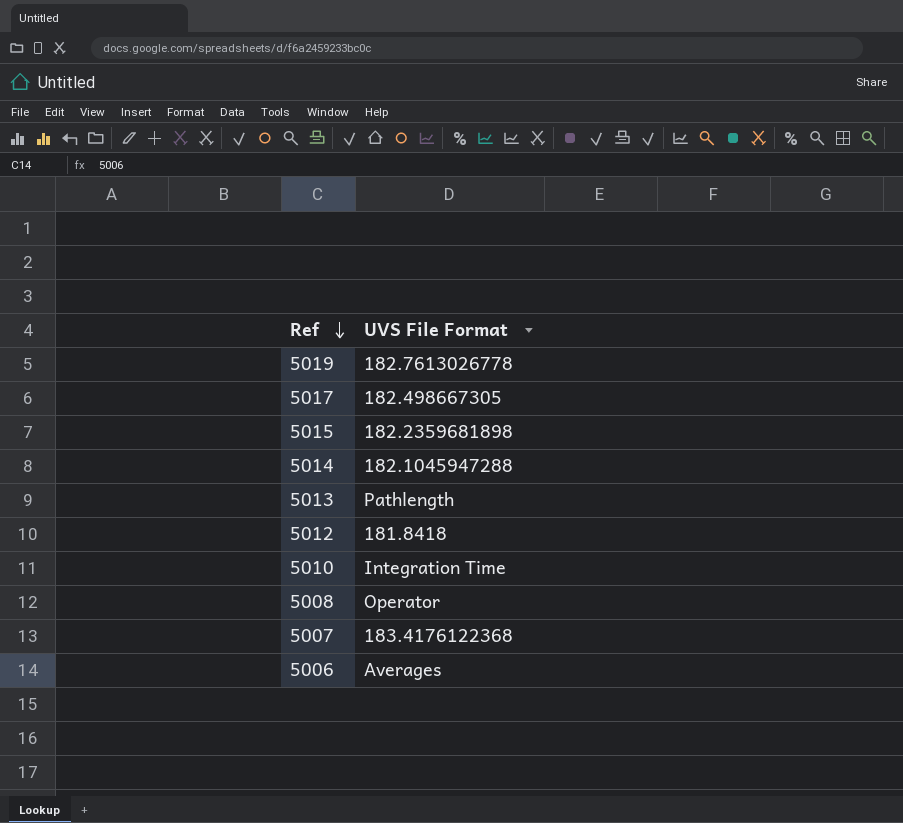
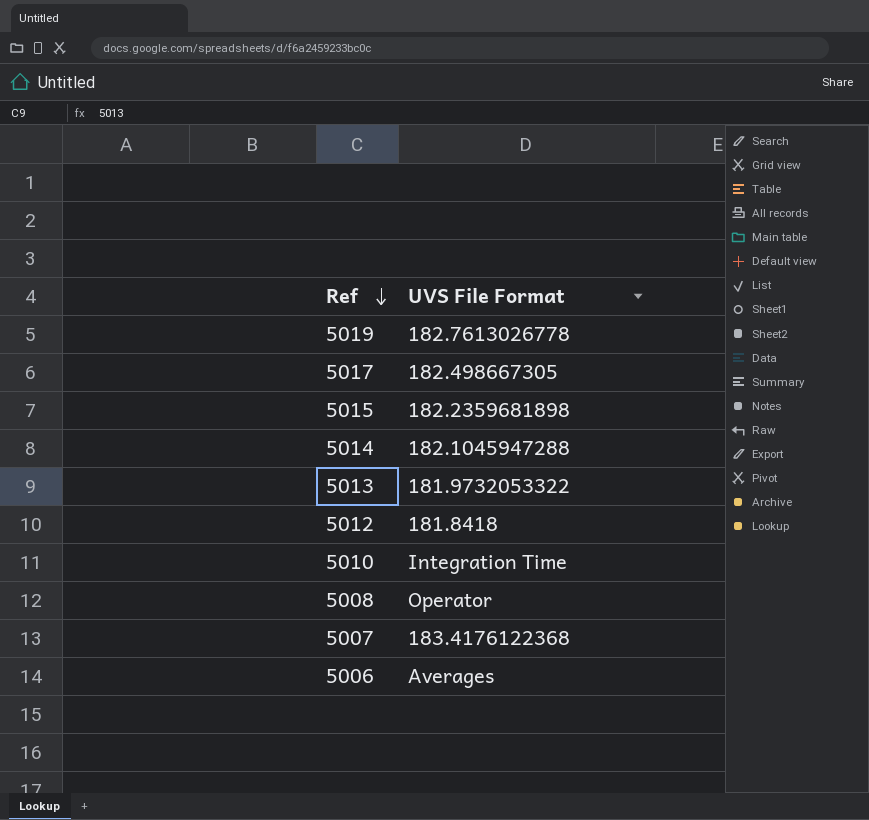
5013 | UVS File Format: Pathlength -> 181.9732053322

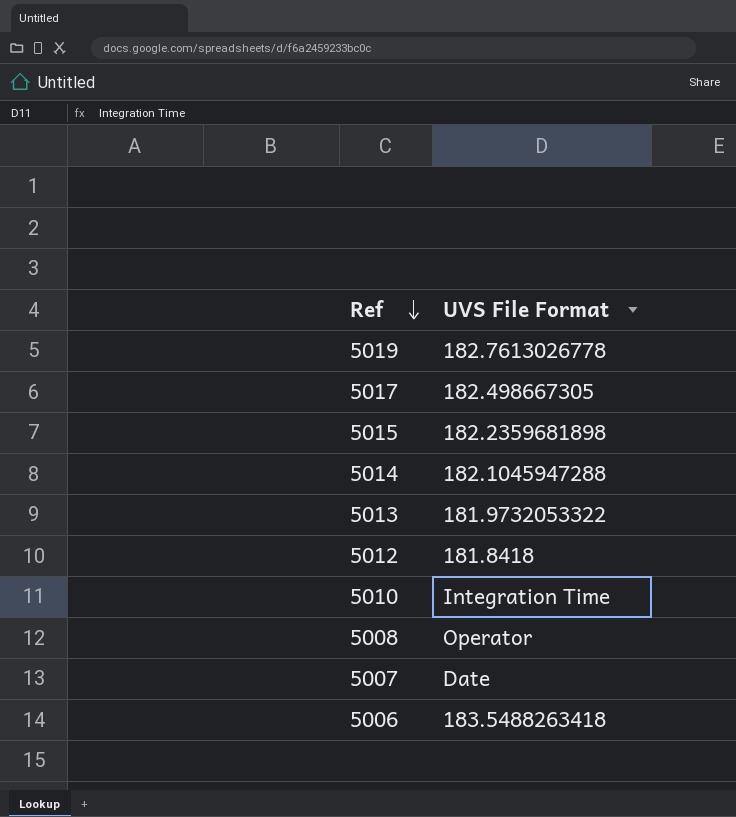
5007 | UVS File Format: 183.4176122368 -> Date
5006 | UVS File Format: Averages -> 183.5488263418

